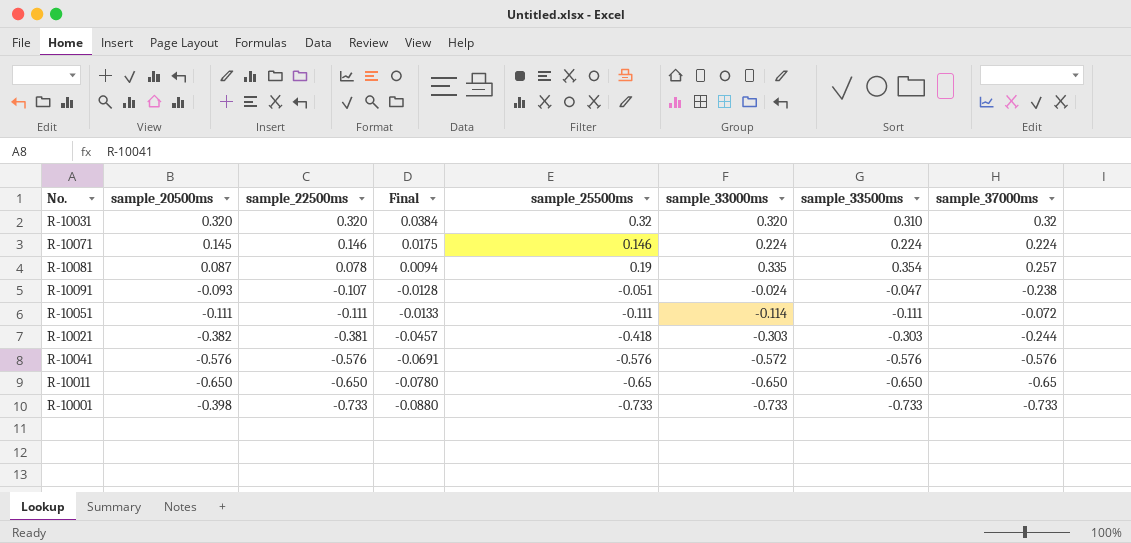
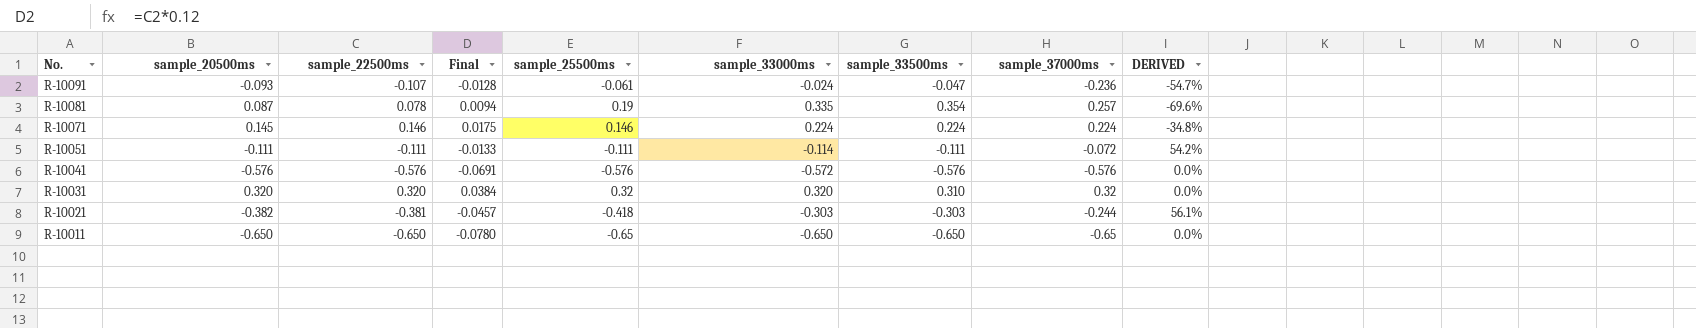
row order: sample_22500ms descending -> No. descending
column DERIVED | formula: none -> ([sample_22500ms] - [sample_37000ms]) / [sample_37000ms]
row R-10001: -0.398 | -0.733 | -0.0880 | -0.733 | -0.733 | -0.733 | -0.733 -> none
R-10091 | sample_25500ms: -0.051 -> -0.061
R-10091 | sample_37000ms: -0.238 -> -0.236

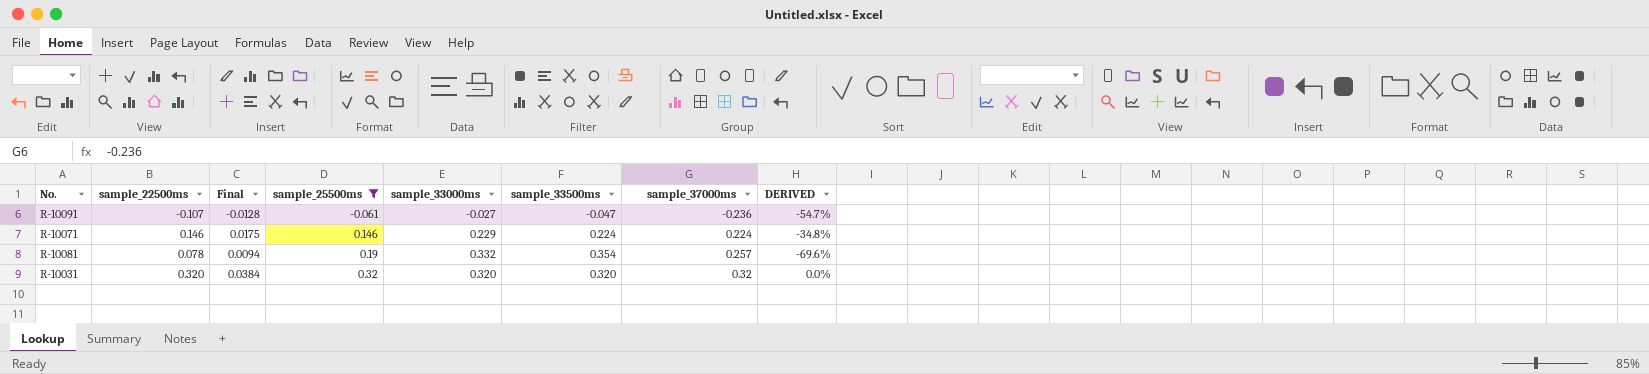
filter: none -> sample_25500ms >= -0.061
row order: No. descending -> sample_25500ms ascending
column sample_20500ms | position: 2 -> none
R-10091 | sample_33000ms: -0.024 -> -0.027
R-10071 | sample_33000ms: 0.224 -> 0.229
R-10081 | sample_33000ms: 0.335 -> 0.332
R-10031 | sample_33500ms: 0.310 -> 0.320

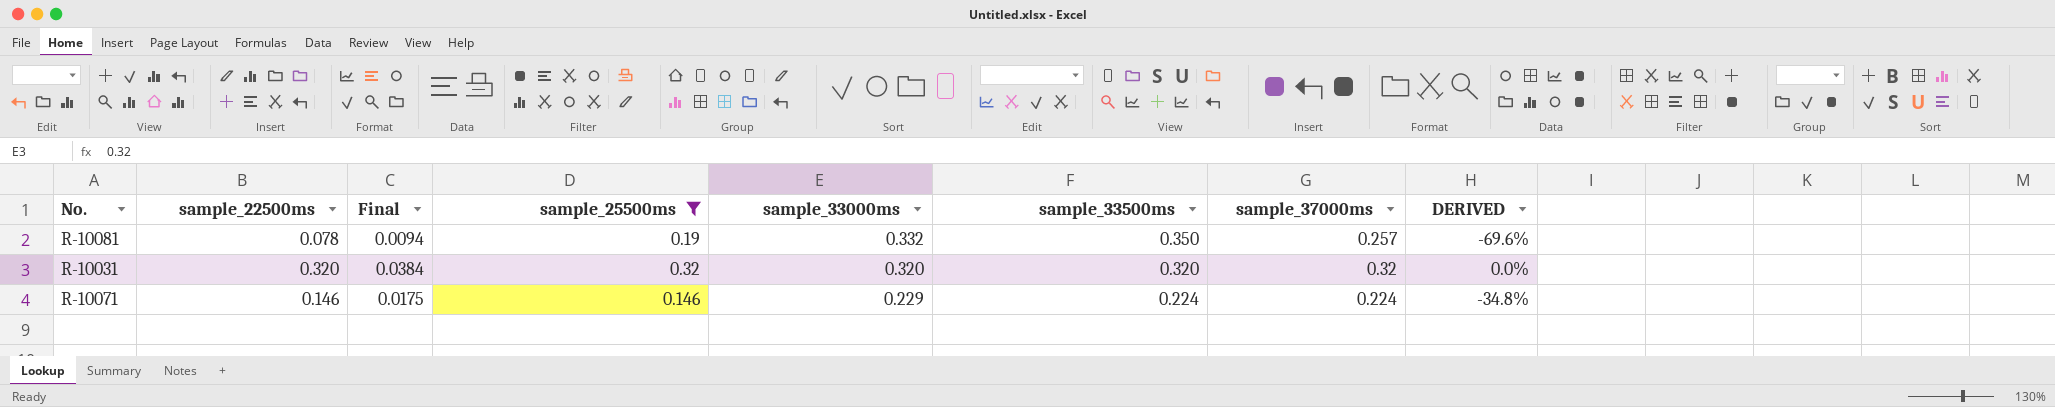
row order: sample_25500ms ascending -> sample_33000ms descending
row R-10091: -0.107 | -0.0128 | -0.061 | -0.027 | -0.047 | -0.236 | -54.7% -> none
R-10081 | sample_33500ms: 0.354 -> 0.350

